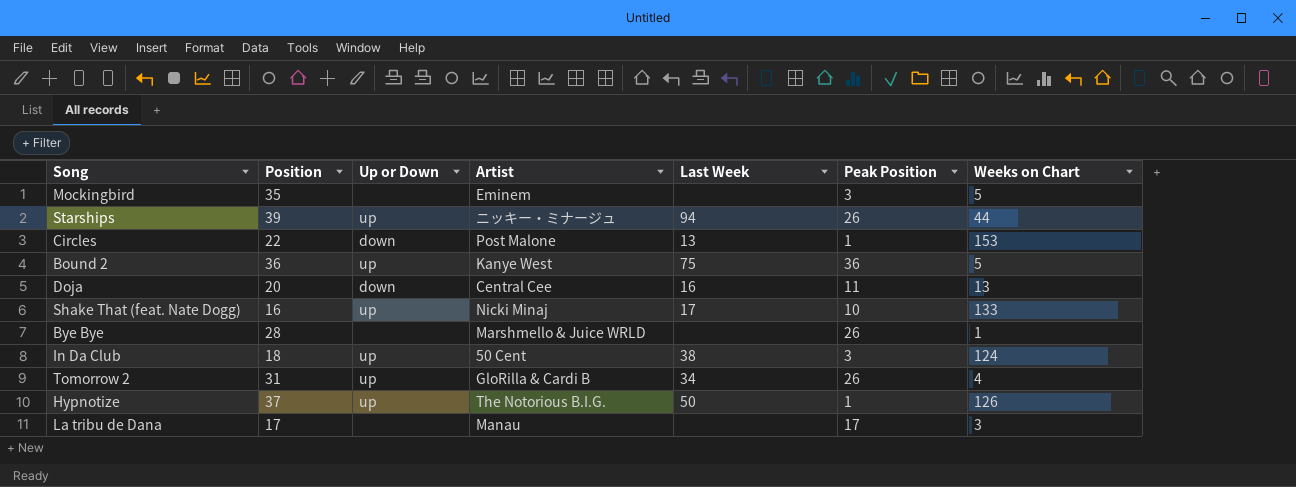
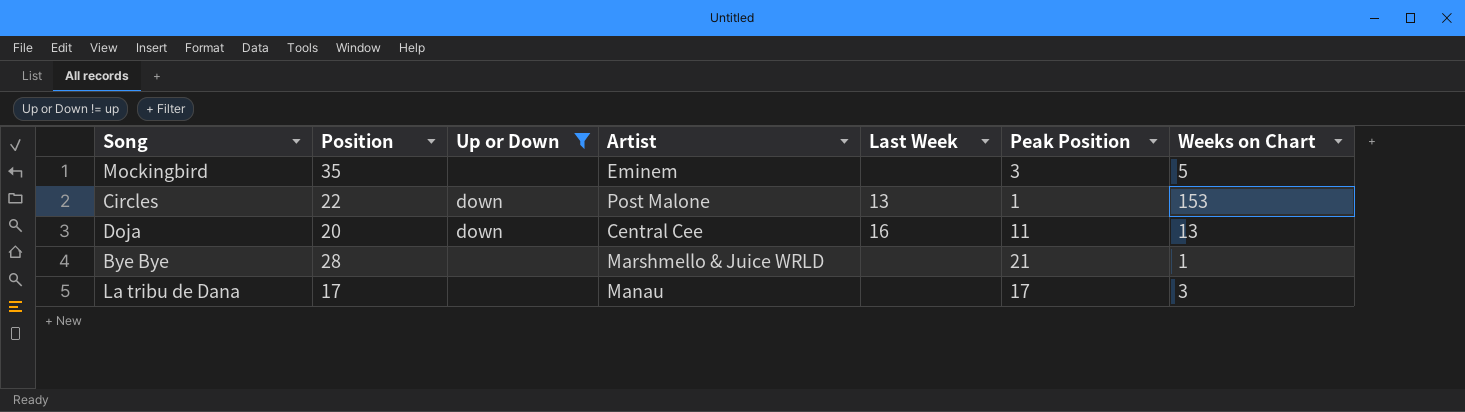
filter: none -> Up or Down != up
Bye Bye | Peak Position: 26 -> 21

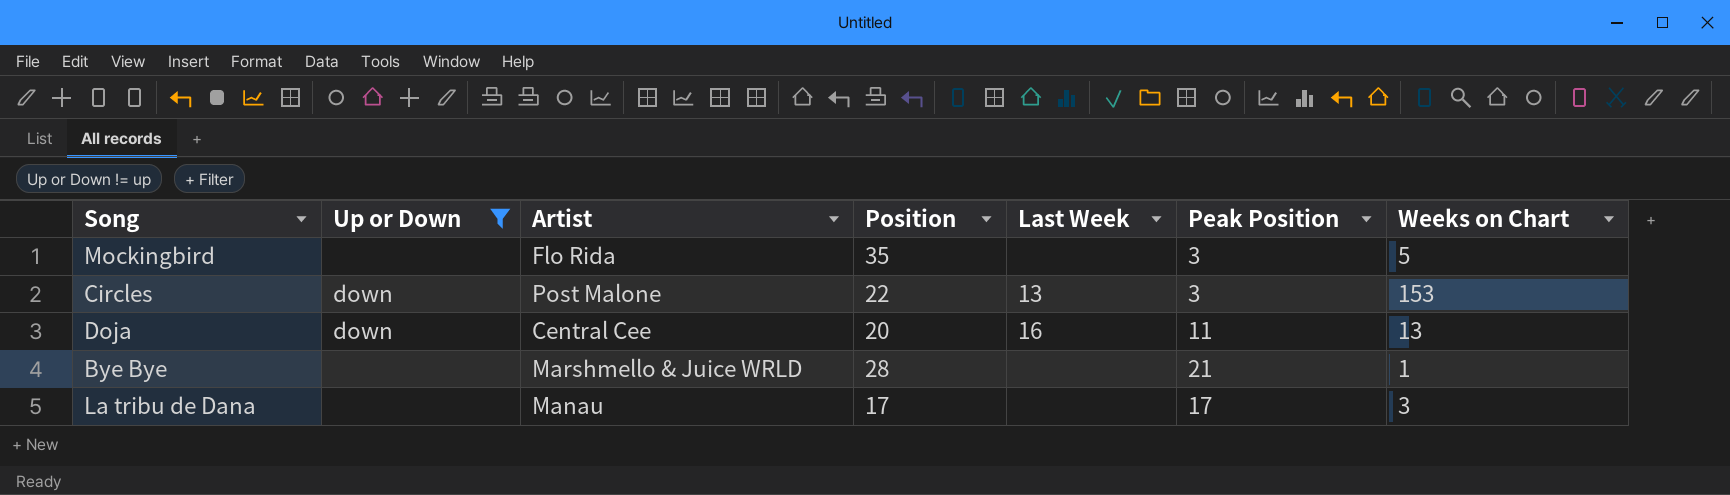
column Position | position: 2 -> 4
Mockingbird | Artist: Eminem -> Flo Rida
Circles | Peak Position: 1 -> 3

